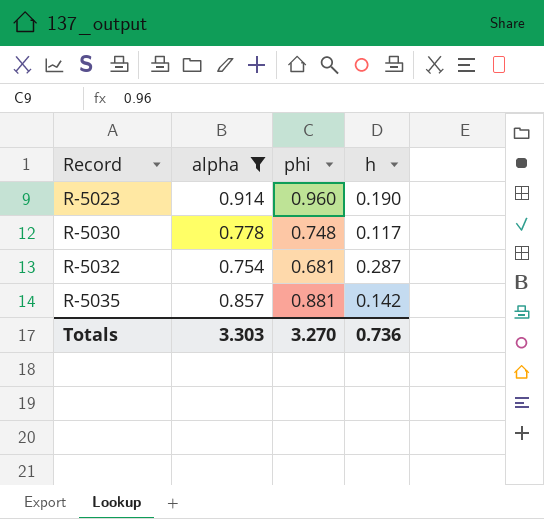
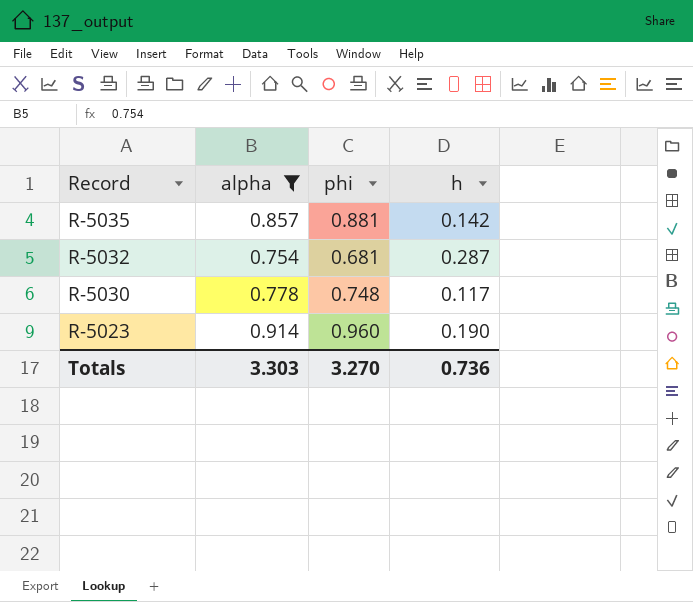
row order: Record ascending -> Record descending

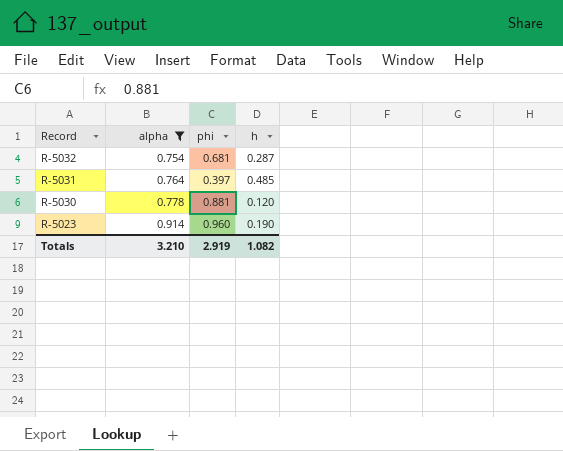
row R-5035: 0.857 | 0.881 | 0.142 -> none
row R-5031: none -> 0.764 | 0.397 | 0.485
R-5030 | phi: 0.748 -> 0.881
R-5030 | h: 0.117 -> 0.120
Totals | alpha: 3.303 -> 3.210
Totals | phi: 3.270 -> 2.919
Totals | h: 0.736 -> 1.082

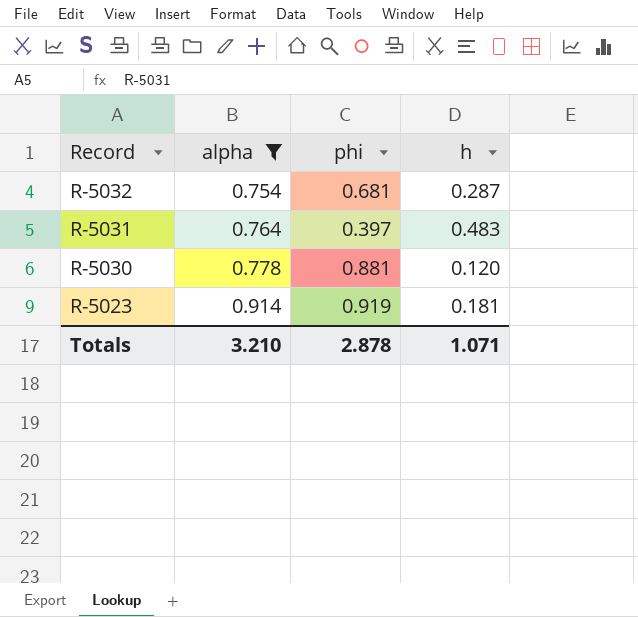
R-5031 | h: 0.485 -> 0.483
R-5023 | phi: 0.960 -> 0.919
R-5023 | h: 0.190 -> 0.181
Totals | phi: 2.919 -> 2.878
Totals | h: 1.082 -> 1.071

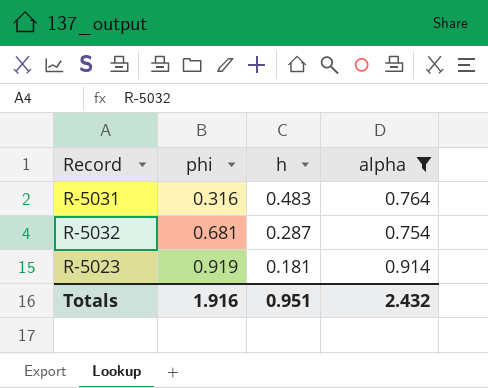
row order: Record descending -> phi ascending
column alpha | position: 2 -> 4
row R-5030: 0.778 | 0.881 | 0.120 -> none
R-5031 | phi: 0.397 -> 0.316
Totals | phi: 2.878 -> 1.916
Totals | h: 1.071 -> 0.951
Totals | alpha: 3.210 -> 2.432

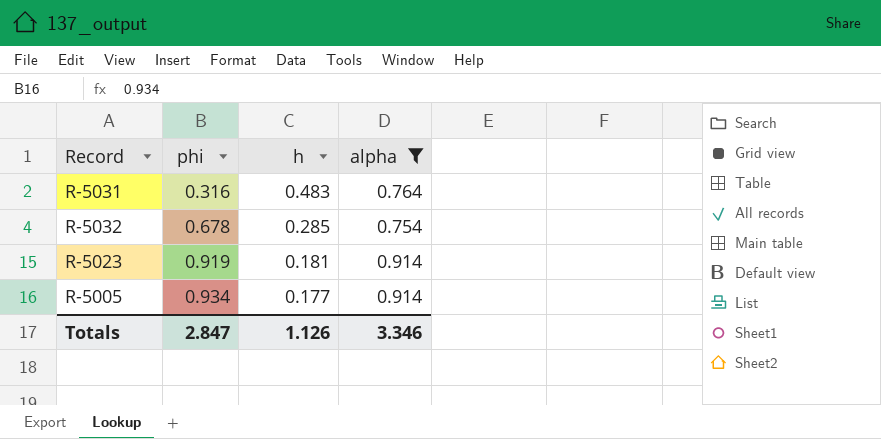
R-5032 | phi: 0.681 -> 0.678
R-5032 | h: 0.287 -> 0.285
row R-5005: none -> 0.934 | 0.177 | 0.914
Totals | phi: 1.916 -> 2.847
Totals | h: 0.951 -> 1.126
Totals | alpha: 2.432 -> 3.346

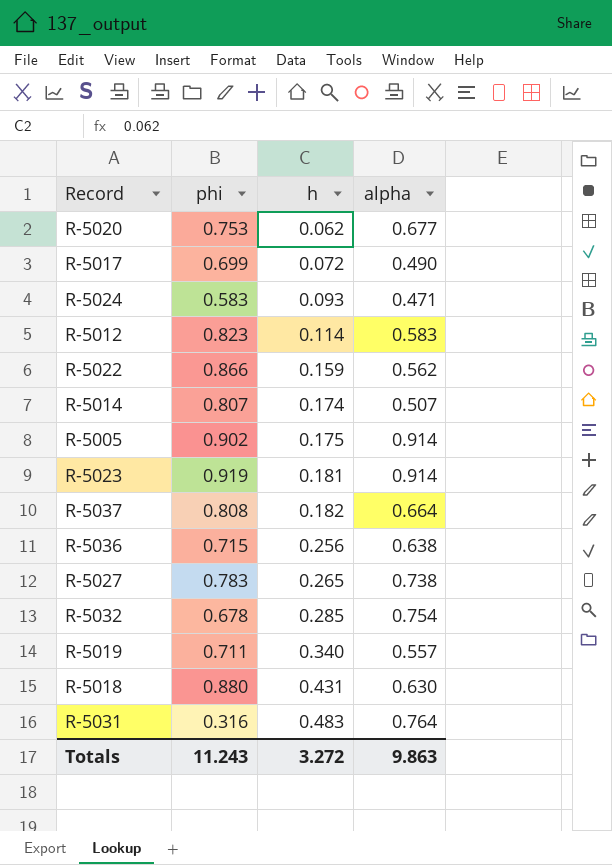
filter: alpha >= 0.754 -> none
row order: phi ascending -> h ascending
R-5005 | phi: 0.934 -> 0.902
R-5005 | h: 0.177 -> 0.175
Totals | phi: 2.847 -> 11.243
Totals | h: 1.126 -> 3.272
Totals | alpha: 3.346 -> 9.863

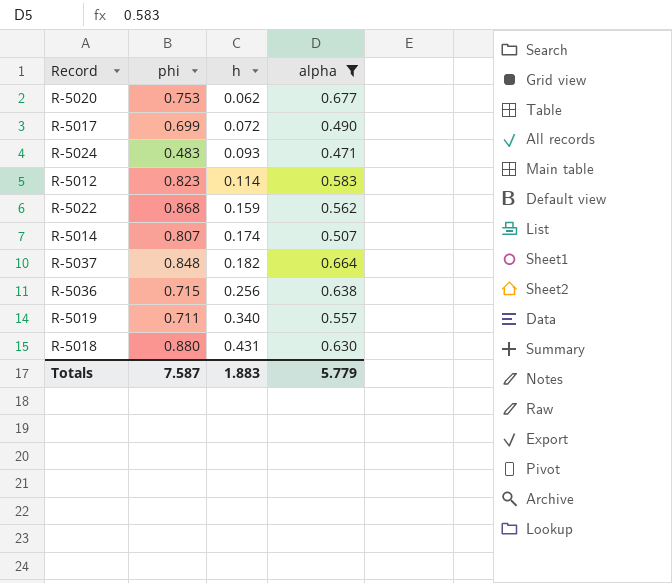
filter: none -> alpha <= 0.677
R-5024 | phi: 0.583 -> 0.483
R-5022 | phi: 0.866 -> 0.868
R-5037 | phi: 0.808 -> 0.848
Totals | phi: 11.243 -> 7.587
Totals | h: 3.272 -> 1.883
Totals | alpha: 9.863 -> 5.779

